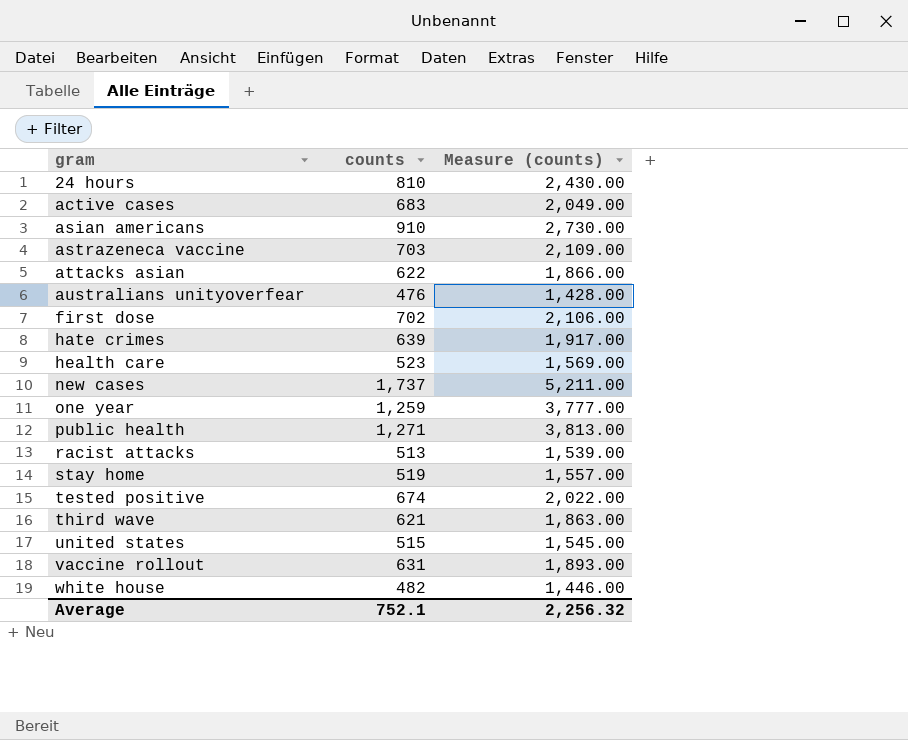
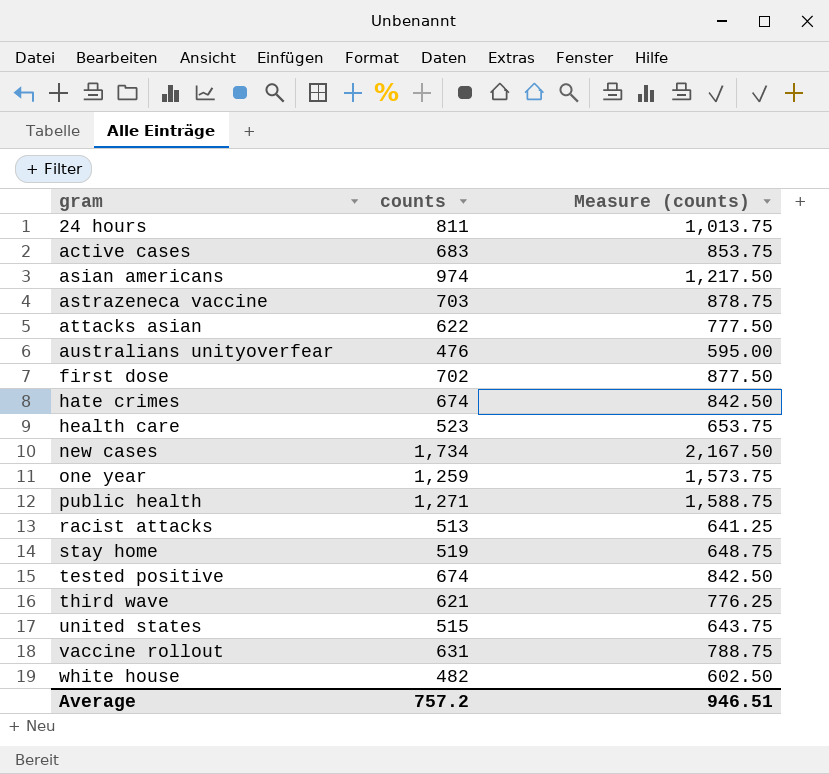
column Measure (counts) | formula: [counts] * 3 -> [counts] * 1.25
24 hours | counts: 810 -> 811
asian americans | counts: 910 -> 974
hate crimes | counts: 639 -> 674
new cases | counts: 1,737 -> 1,734
Average | counts: 752.1 -> 757.2
Average | Measure (counts): 2,256.32 -> 946.51

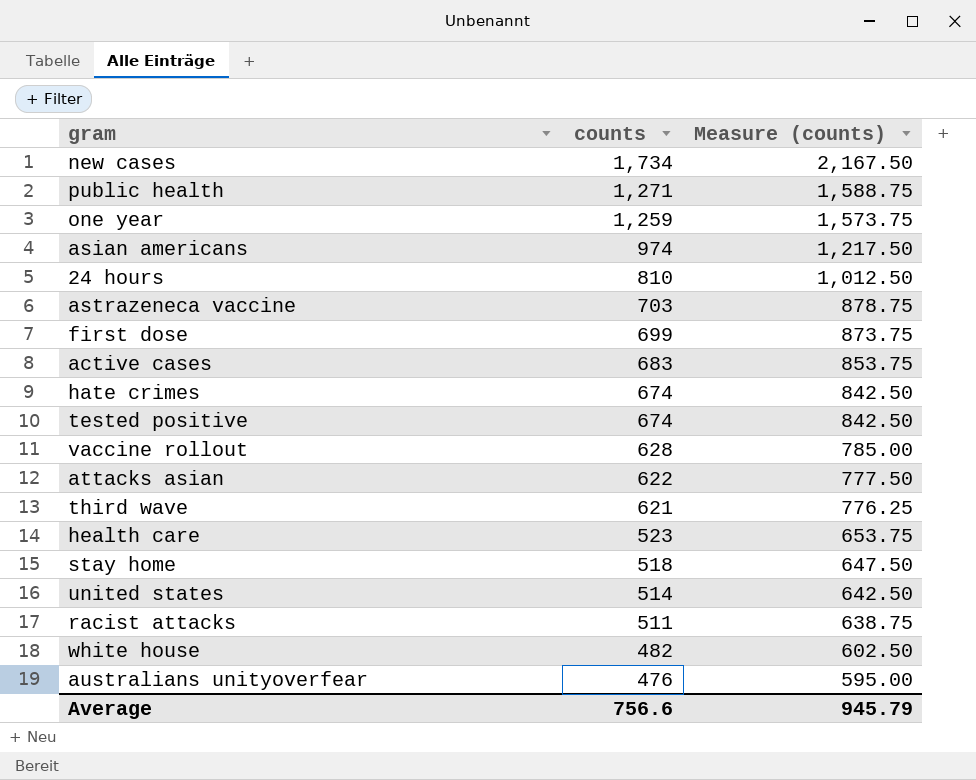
row order: gram ascending -> counts descending
24 hours | counts: 811 -> 810
24 hours | Measure (counts): 1,013.75 -> 1,012.50
first dose | counts: 702 -> 699
first dose | Measure (counts): 877.50 -> 873.75
vaccine rollout | counts: 631 -> 628
vaccine rollout | Measure (counts): 788.75 -> 785.00
stay home | counts: 519 -> 518
stay home | Measure (counts): 648.75 -> 647.50
united states | counts: 515 -> 514
united states | Measure (counts): 643.75 -> 642.50
racist attacks | counts: 513 -> 511
racist attacks | Measure (counts): 641.25 -> 638.75
Average | counts: 757.2 -> 756.6
Average | Measure (counts): 946.51 -> 945.79

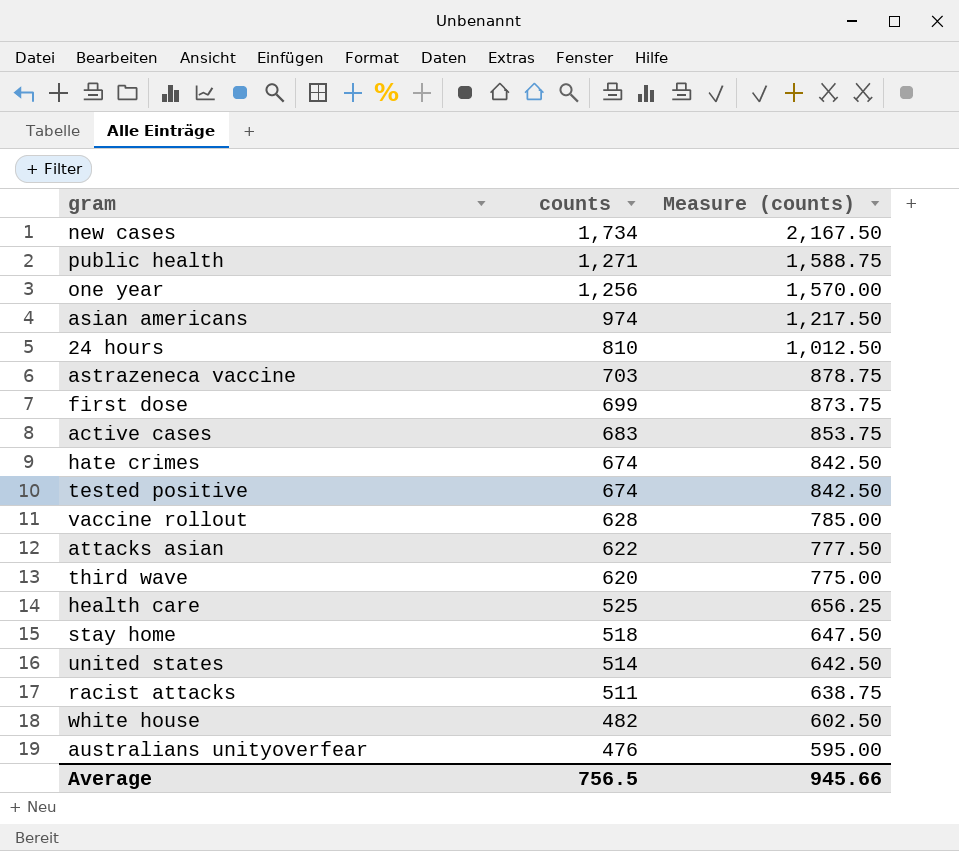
one year | counts: 1,259 -> 1,256
one year | Measure (counts): 1,573.75 -> 1,570.00
third wave | counts: 621 -> 620
third wave | Measure (counts): 776.25 -> 775.00
health care | counts: 523 -> 525
health care | Measure (counts): 653.75 -> 656.25
Average | counts: 756.6 -> 756.5
Average | Measure (counts): 945.79 -> 945.66

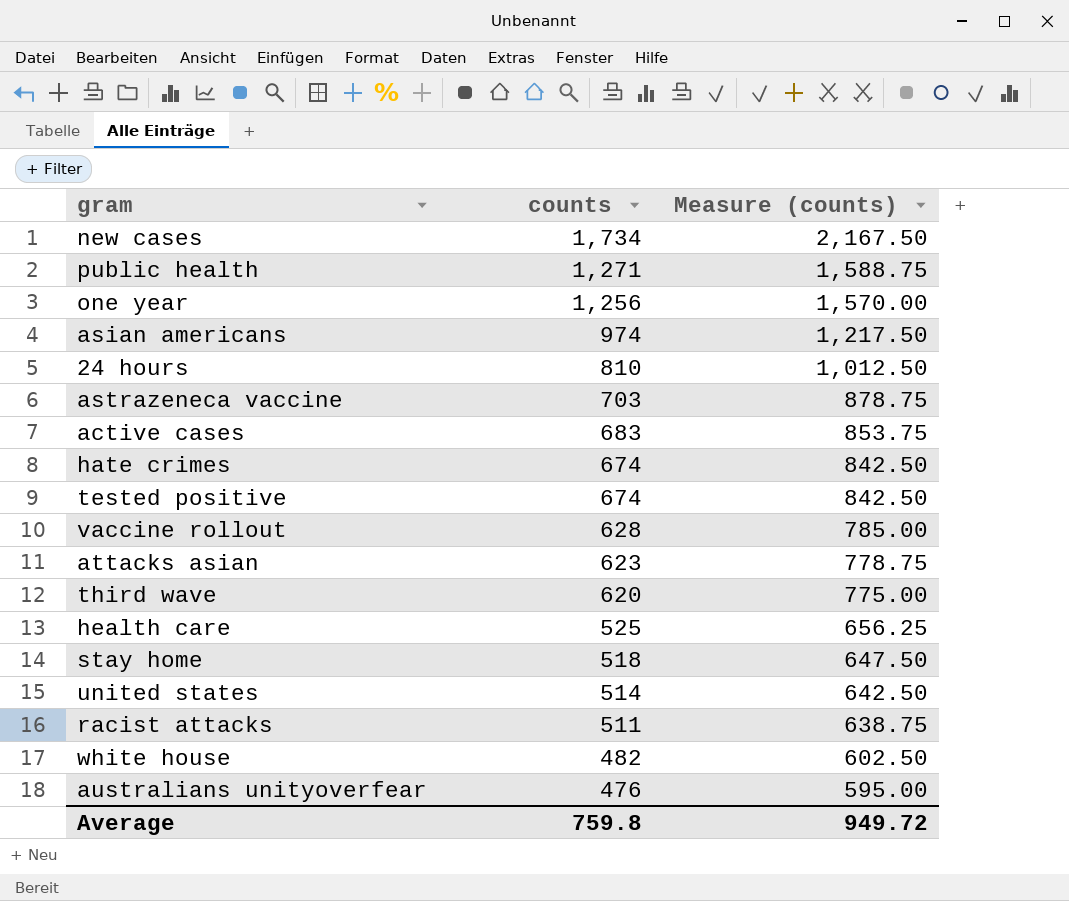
row first dose: 699 | 873.75 -> none
attacks asian | counts: 622 -> 623
attacks asian | Measure (counts): 777.50 -> 778.75
Average | counts: 756.5 -> 759.8
Average | Measure (counts): 945.66 -> 949.72

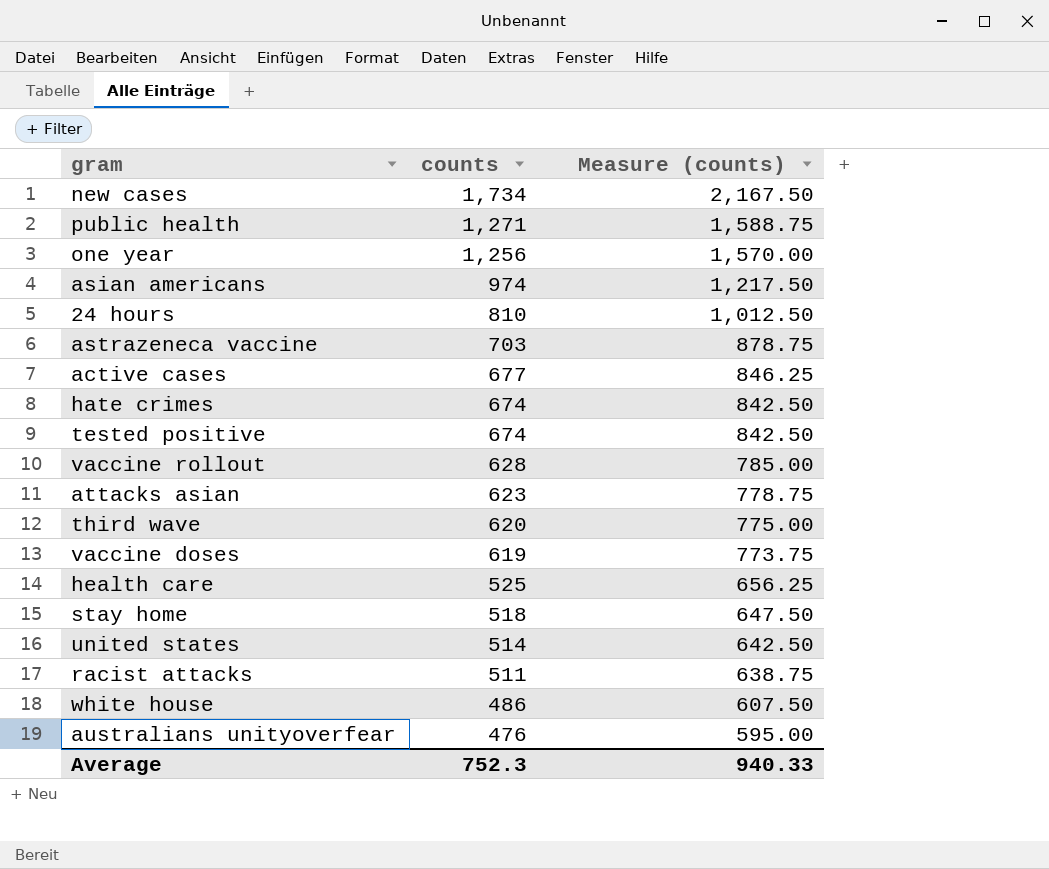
active cases | counts: 683 -> 677
active cases | Measure (counts): 853.75 -> 846.25
row vaccine doses: none -> 619 | 773.75
white house | counts: 482 -> 486
white house | Measure (counts): 602.50 -> 607.50
Average | counts: 759.8 -> 752.3
Average | Measure (counts): 949.72 -> 940.33

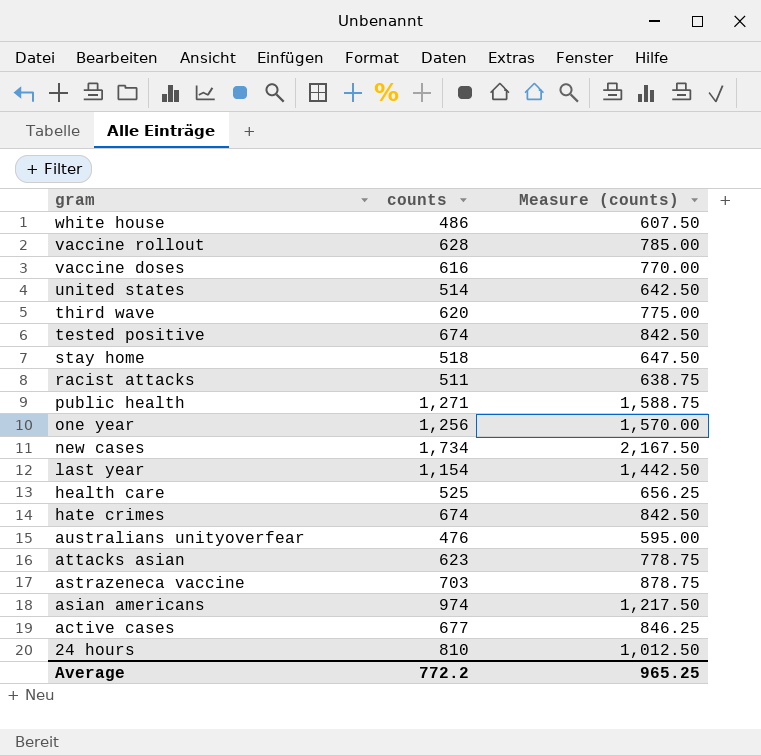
row order: counts descending -> gram descending
vaccine doses | counts: 619 -> 616
vaccine doses | Measure (counts): 773.75 -> 770.00
row last year: none -> 1,154 | 1,442.50
Average | counts: 752.3 -> 772.2
Average | Measure (counts): 940.33 -> 965.25

